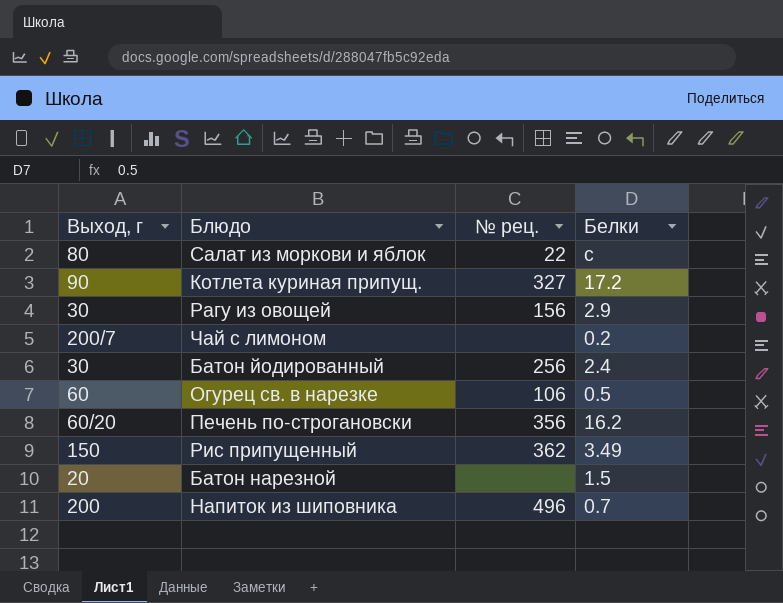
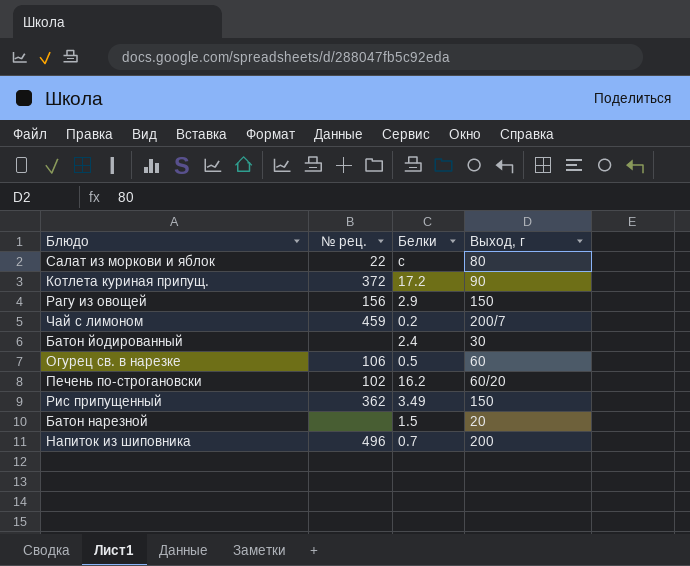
column Выход, г | position: 1 -> 4
Котлета куриная припущ. | № рец.: 327 -> 372
Рагу из овощей | Выход, г: 30 -> 150
Чай с лимоном | № рец.: none -> 459
Батон йодированный | № рец.: 256 -> none
Печень по-строгановски | № рец.: 356 -> 102

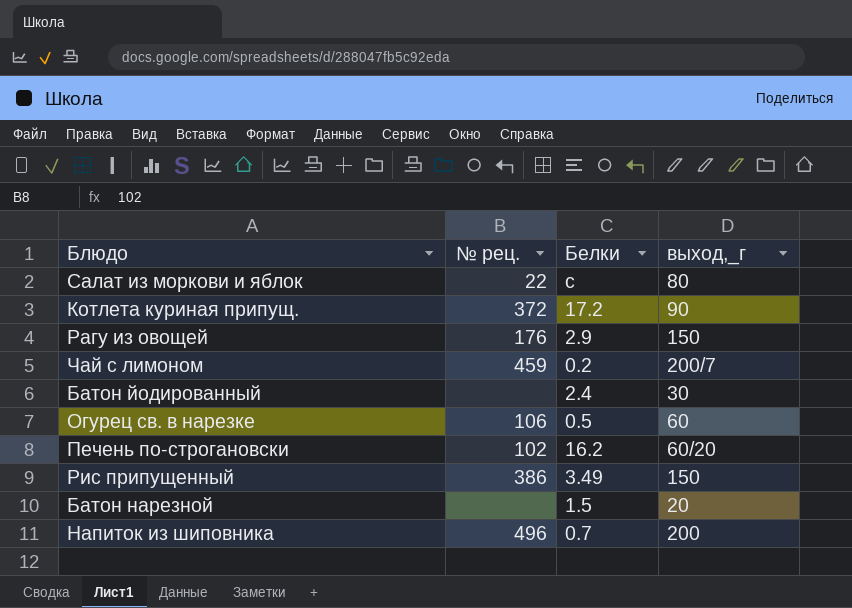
column name: Выход, г -> выход,_г
Рагу из овощей | № рец.: 156 -> 176
Рис припущенный | № рец.: 362 -> 386

